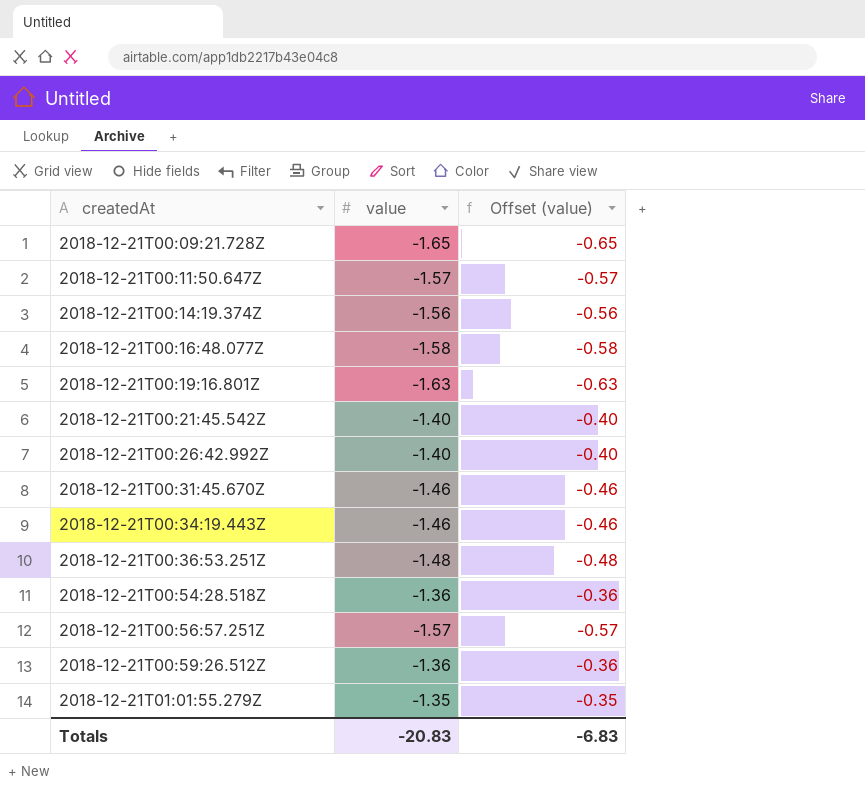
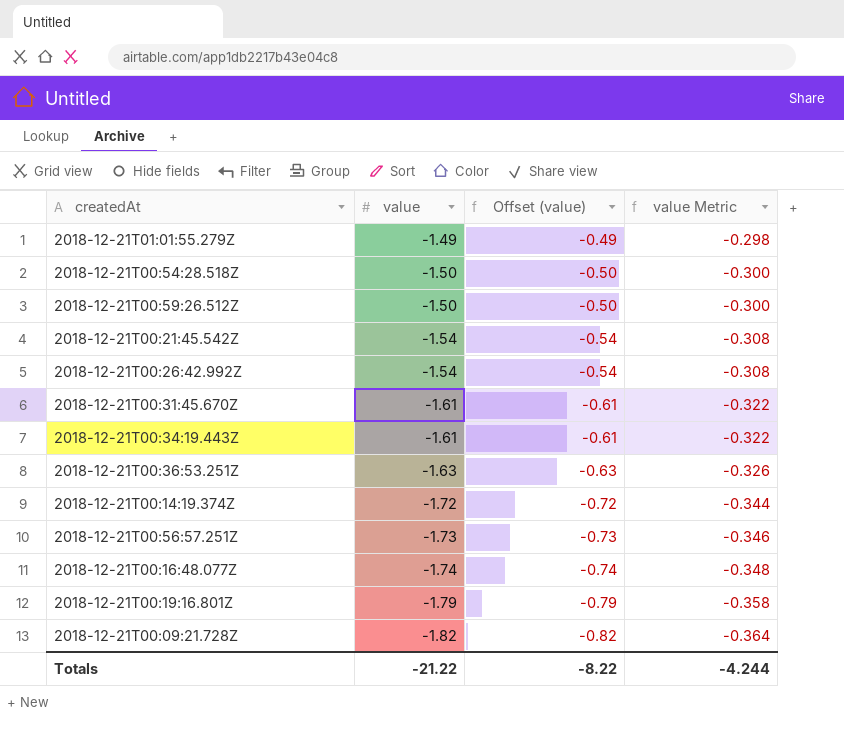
row order: createdAt ascending -> value descending
column value Metric | formula: none -> [value] * 0.2
row 2018-12-21T00:11:50.647Z: -1.57 | -0.57 -> none
2018-12-21T01:01:55.279Z | value: -1.35 -> -1.49
2018-12-21T01:01:55.279Z | Offset (value): -0.35 -> -0.49
2018-12-21T00:54:28.518Z | value: -1.36 -> -1.50
2018-12-21T00:54:28.518Z | Offset (value): -0.36 -> -0.50
2018-12-21T00:59:26.512Z | value: -1.36 -> -1.50
2018-12-21T00:59:26.512Z | Offset (value): -0.36 -> -0.50
2018-12-21T00:21:45.542Z | value: -1.40 -> -1.54
2018-12-21T00:21:45.542Z | Offset (value): -0.40 -> -0.54
2018-12-21T00:26:42.992Z | value: -1.40 -> -1.54
2018-12-21T00:26:42.992Z | Offset (value): -0.40 -> -0.54
2018-12-21T00:31:45.670Z | value: -1.46 -> -1.61
2018-12-21T00:31:45.670Z | Offset (value): -0.46 -> -0.61
2018-12-21T00:34:19.443Z | value: -1.46 -> -1.61
2018-12-21T00:34:19.443Z | Offset (value): -0.46 -> -0.61
2018-12-21T00:36:53.251Z | value: -1.48 -> -1.63
2018-12-21T00:36:53.251Z | Offset (value): -0.48 -> -0.63
2018-12-21T00:14:19.374Z | value: -1.56 -> -1.72
2018-12-21T00:14:19.374Z | Offset (value): -0.56 -> -0.72
2018-12-21T00:56:57.251Z | value: -1.57 -> -1.73
2018-12-21T00:56:57.251Z | Offset (value): -0.57 -> -0.73
2018-12-21T00:16:48.077Z | value: -1.58 -> -1.74
2018-12-21T00:16:48.077Z | Offset (value): -0.58 -> -0.74
2018-12-21T00:19:16.801Z | value: -1.63 -> -1.79
2018-12-21T00:19:16.801Z | Offset (value): -0.63 -> -0.79
2018-12-21T00:09:21.728Z | value: -1.65 -> -1.82
2018-12-21T00:09:21.728Z | Offset (value): -0.65 -> -0.82
Totals | value: -20.83 -> -21.22
Totals | Offset (value): -6.83 -> -8.22

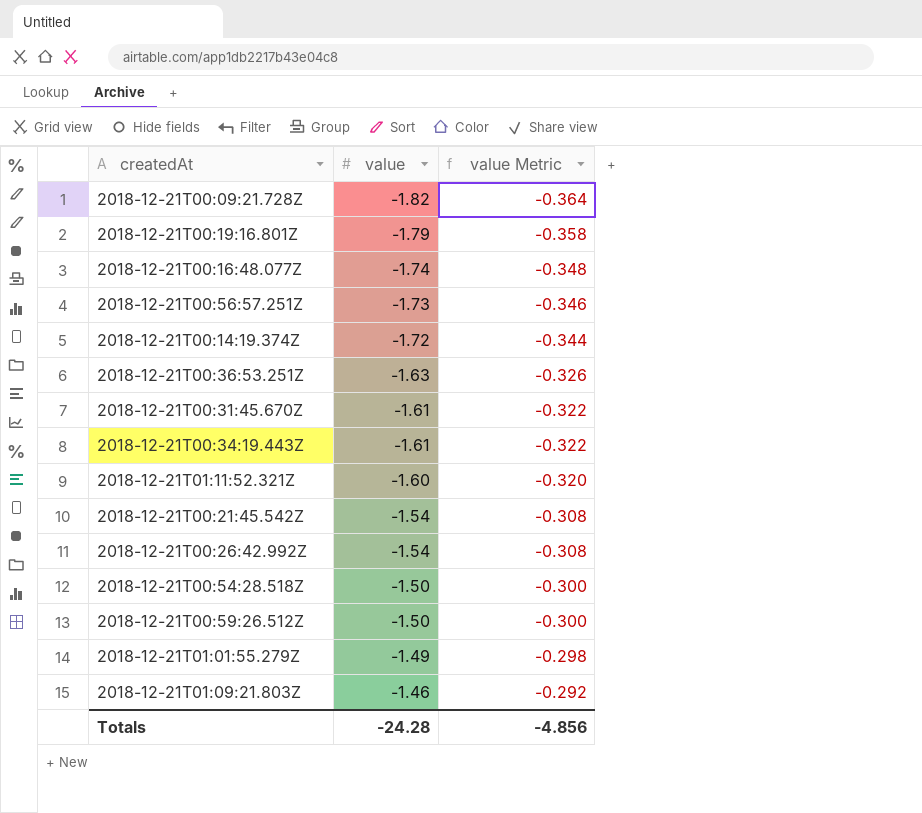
row order: value descending -> value ascending
column Offset (value) | formula: [value] + 1 -> none
row 2018-12-21T01:11:52.321Z: none -> -1.60 | -0.320
row 2018-12-21T01:09:21.803Z: none -> -1.46 | -0.292
Totals | value: -21.22 -> -24.28
Totals | value Metric: -4.244 -> -4.856

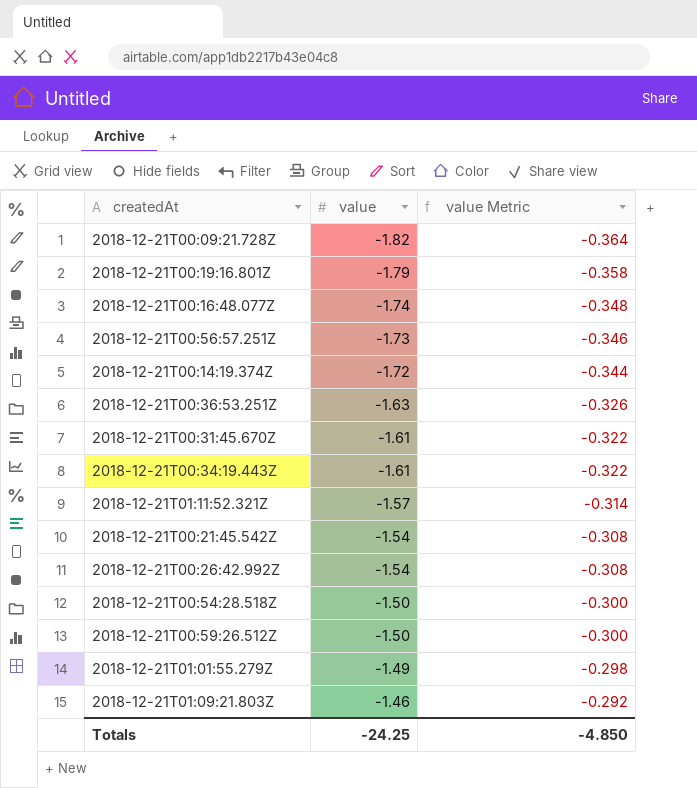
2018-12-21T01:11:52.321Z | value: -1.60 -> -1.57
2018-12-21T01:11:52.321Z | value Metric: -0.320 -> -0.314
Totals | value: -24.28 -> -24.25
Totals | value Metric: -4.856 -> -4.850

